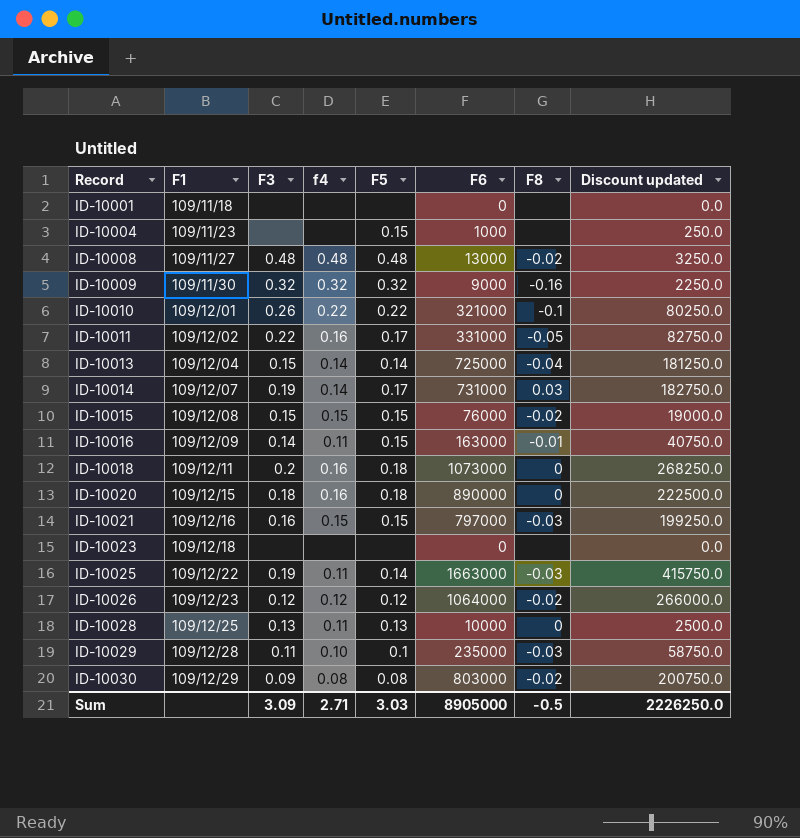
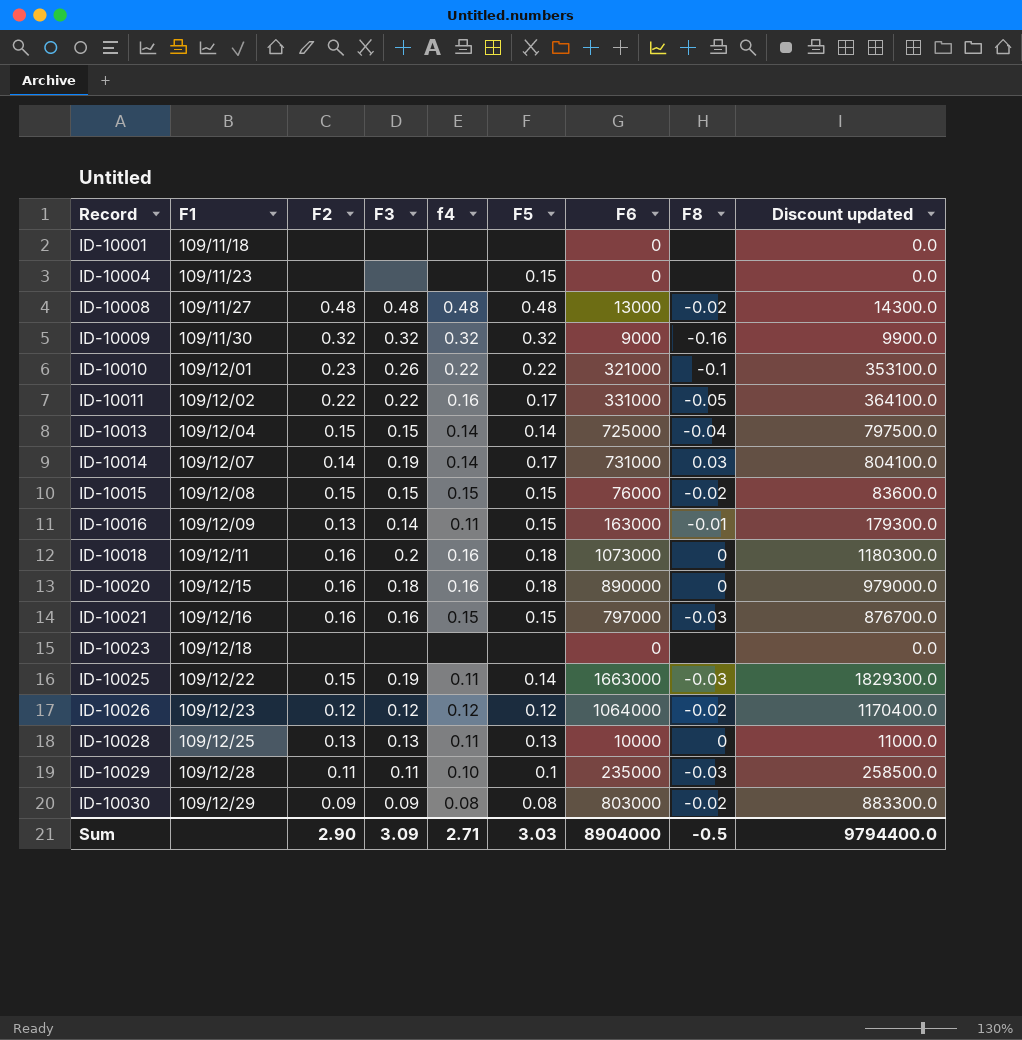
column F2 | position: none -> 3
column Discount updated | formula: [F6] * 0.25 -> [F6] * 1.1
ID-10004 | F6: 1000 -> 0
Sum | F6: 8905000 -> 8904000
Sum | Discount updated: 2226250.0 -> 9794400.0

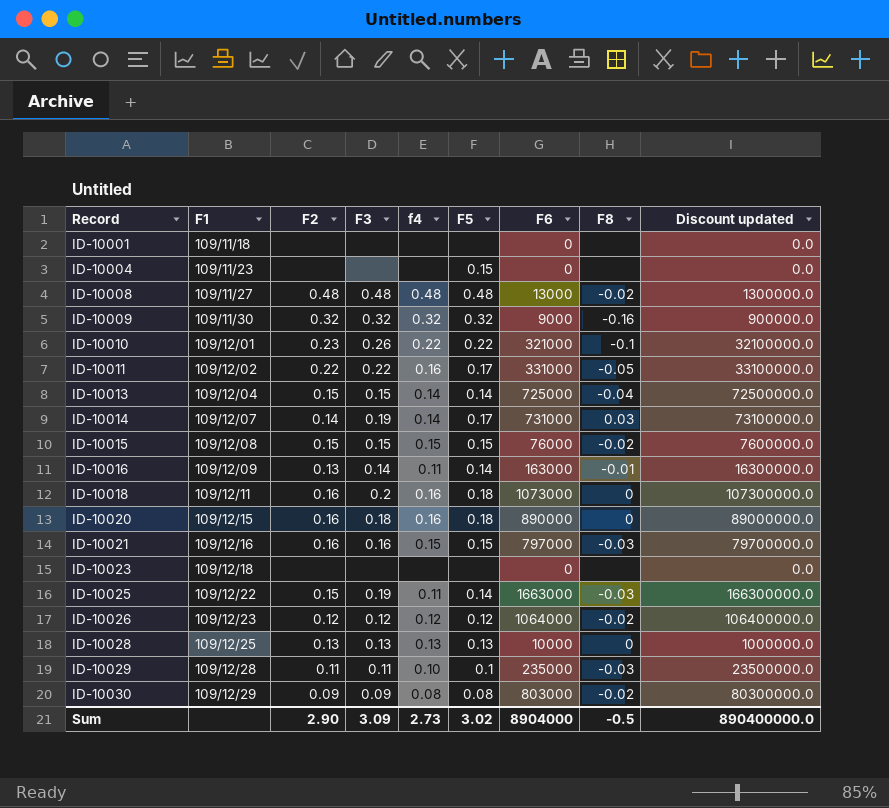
column Discount updated | formula: [F6] * 1.1 -> [F6] * 100
ID-10016 | F5: 0.15 -> 0.14
ID-10028 | f4: 0.11 -> 0.13
Sum | f4: 2.71 -> 2.73
Sum | F5: 3.03 -> 3.02
Sum | Discount updated: 9794400.0 -> 890400000.0

